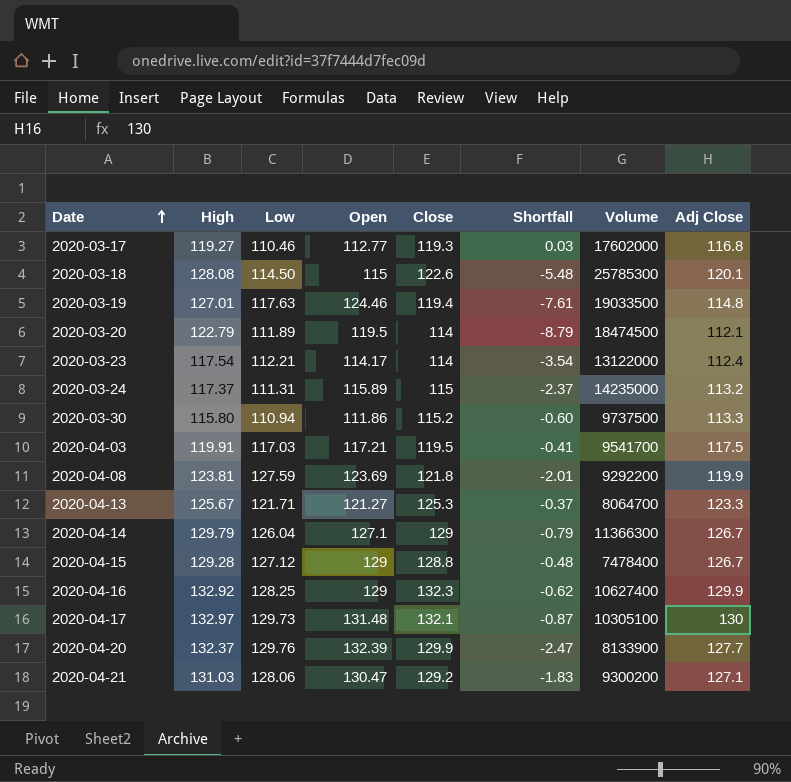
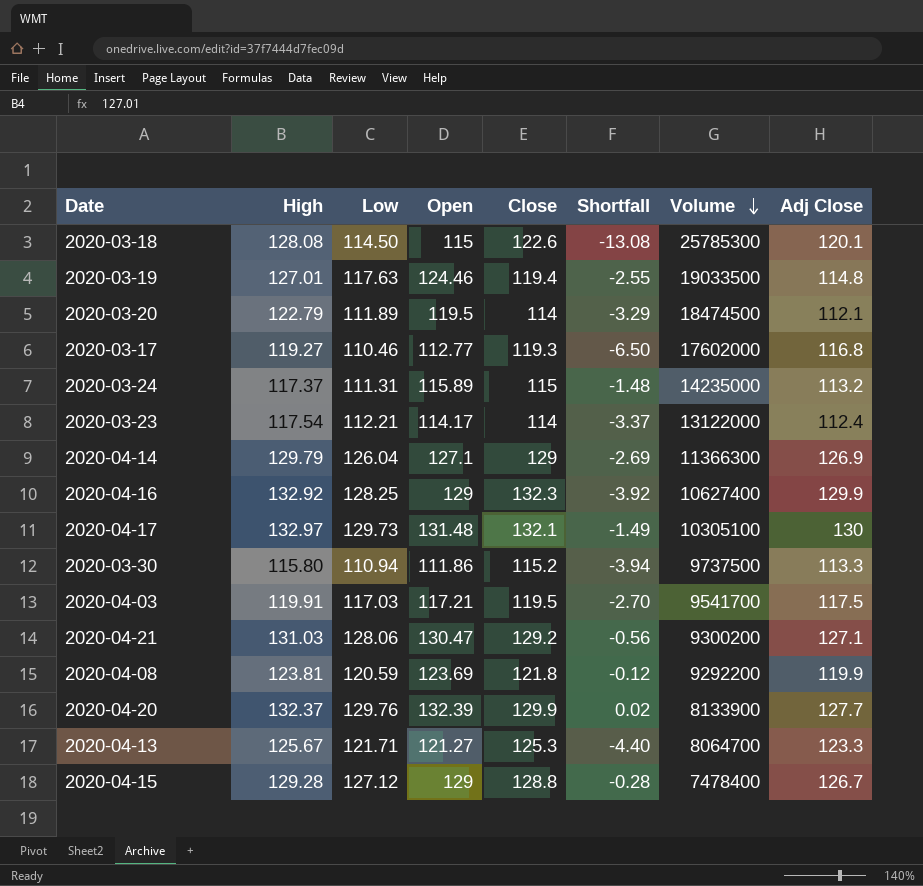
row order: Date ascending -> Volume descending
column Shortfall | formula: [Close] - [High] -> [Open] - [High]
2020-04-14 | Adj Close: 126.7 -> 126.9
2020-04-08 | Low: 127.59 -> 120.59

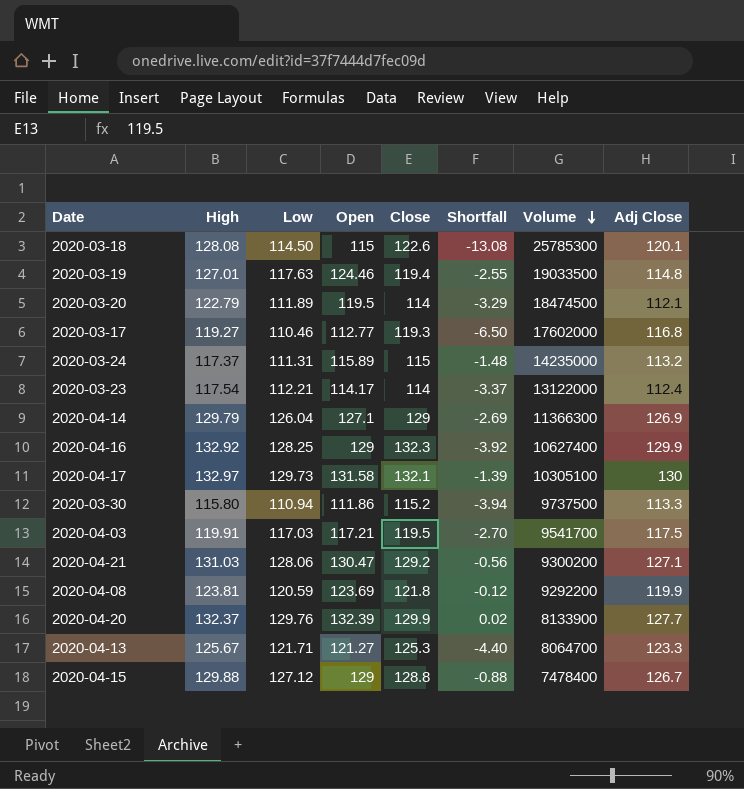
2020-04-17 | Open: 131.48 -> 131.58
2020-04-17 | Shortfall: -1.49 -> -1.39
2020-04-15 | High: 129.28 -> 129.88
2020-04-15 | Shortfall: -0.28 -> -0.88

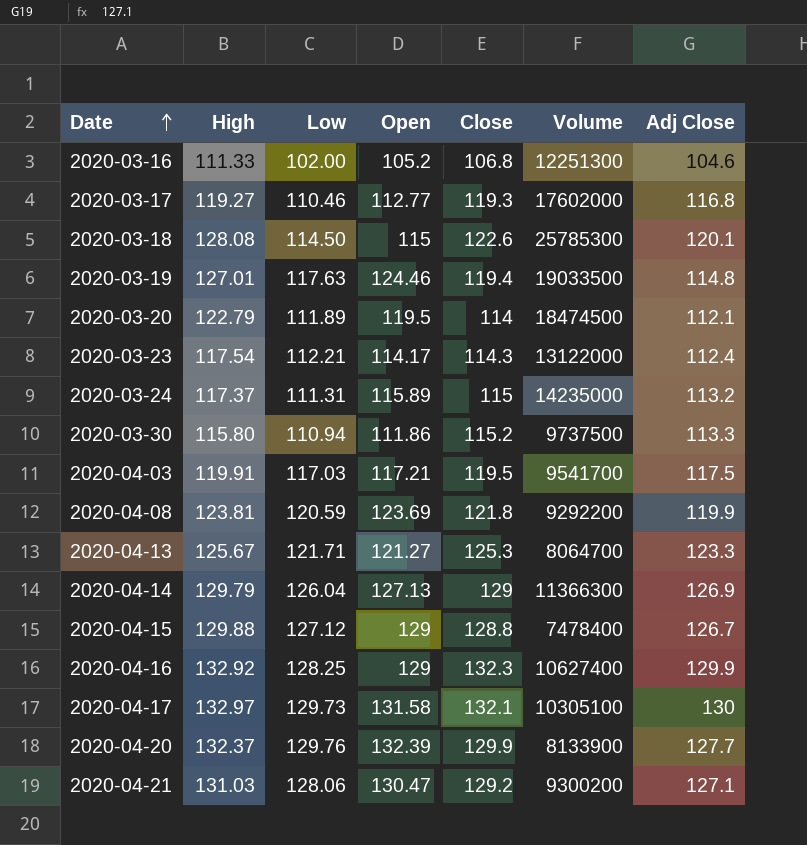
row order: Volume descending -> Date ascending
column Shortfall | formula: [Open] - [High] -> none
row 2020-03-16: none -> 111.33 | 102.00 | 105.2 | 106.8 | 12251300 | 104.6
2020-03-23 | Close: 114 -> 114.3
2020-04-14 | Open: 127.1 -> 127.13

